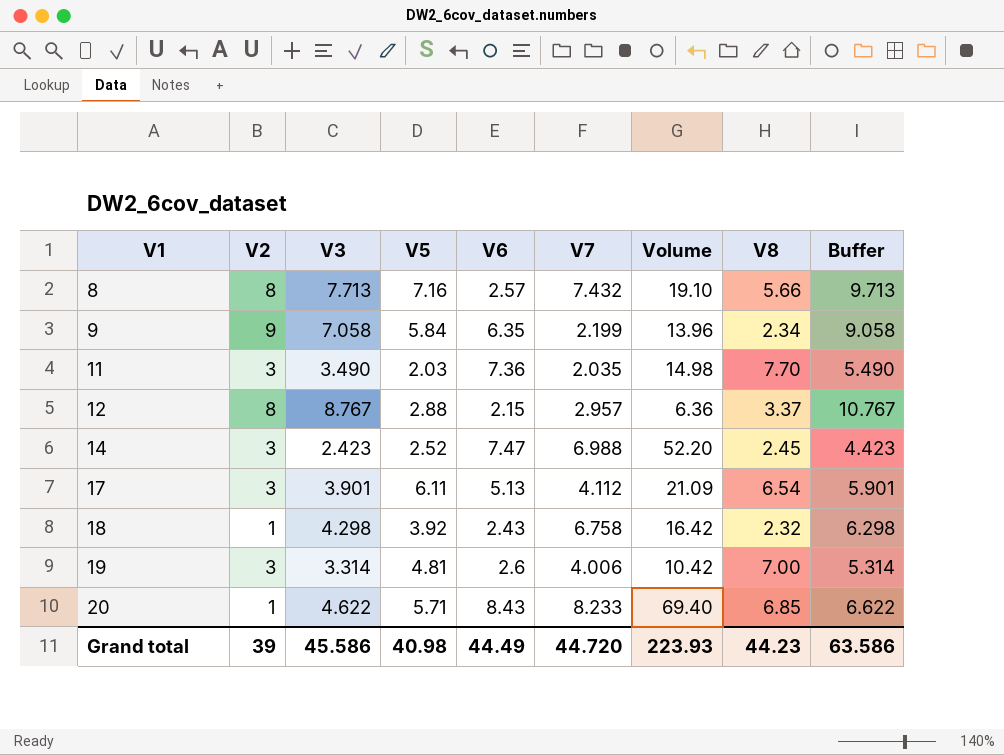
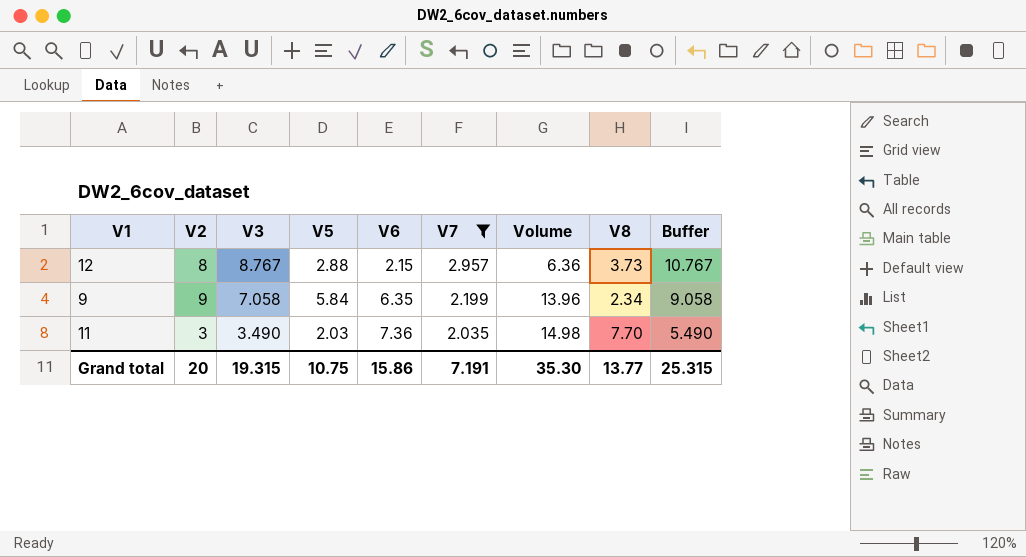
filter: none -> V7 <= 2.957
row order: V1 ascending -> V3 descending
12 | V8: 3.37 -> 3.73
Grand total | V2: 39 -> 20
Grand total | V3: 45.586 -> 19.315
Grand total | V5: 40.98 -> 10.75
Grand total | V6: 44.49 -> 15.86
Grand total | V7: 44.720 -> 7.191
Grand total | Volume: 223.93 -> 35.30
Grand total | V8: 44.23 -> 13.77
Grand total | Buffer: 63.586 -> 25.315

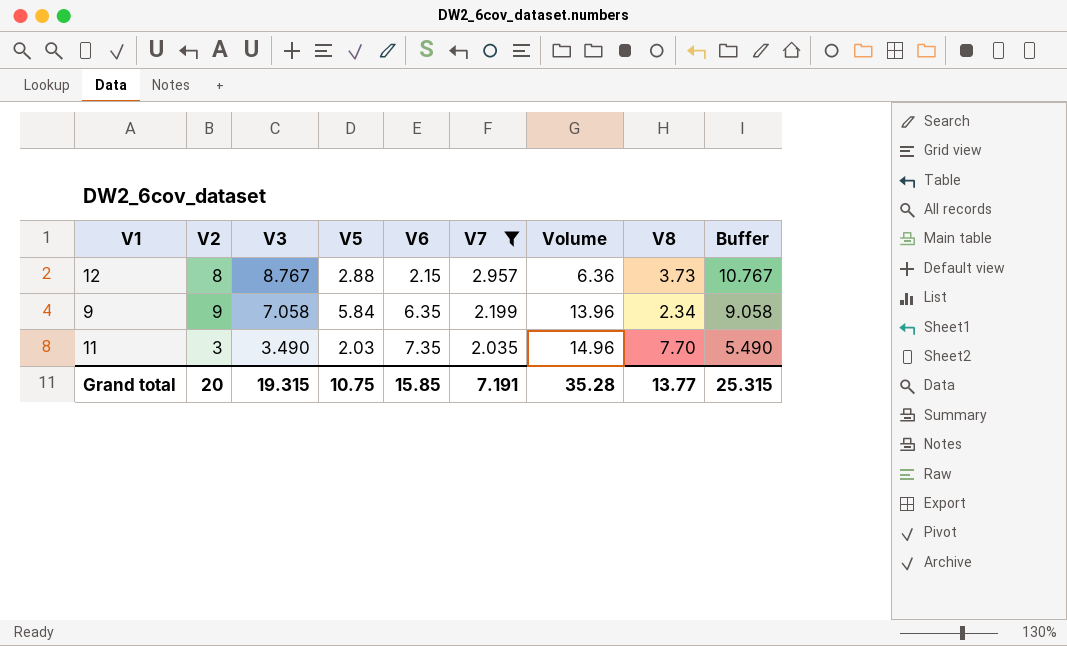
11 | V6: 7.36 -> 7.35
11 | Volume: 14.98 -> 14.96
Grand total | V6: 15.86 -> 15.85
Grand total | Volume: 35.30 -> 35.28

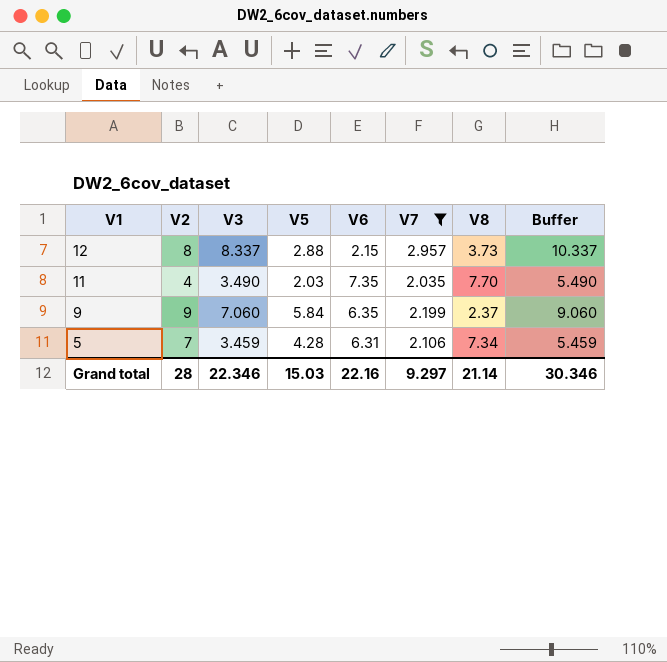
row order: V3 descending -> V1 descending
column Volume | formula: [V6] * [V7] -> none
12 | V3: 8.767 -> 8.337
12 | Buffer: 10.767 -> 10.337
11 | V2: 3 -> 4
9 | V3: 7.058 -> 7.060
9 | V8: 2.34 -> 2.37
9 | Buffer: 9.058 -> 9.060
row 5: none -> 7 | 3.459 | 4.28 | 6.31 | 2.106 | 7.34 | 5.459
Grand total | V2: 20 -> 28
Grand total | V3: 19.315 -> 22.346
Grand total | V5: 10.75 -> 15.03
Grand total | V6: 15.85 -> 22.16
Grand total | V7: 7.191 -> 9.297
Grand total | V8: 13.77 -> 21.14
Grand total | Buffer: 25.315 -> 30.346

